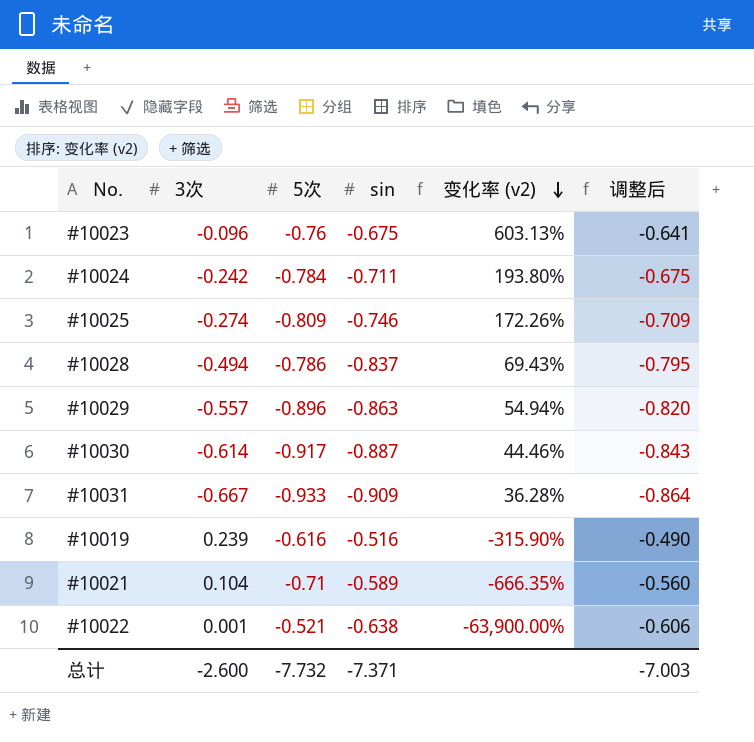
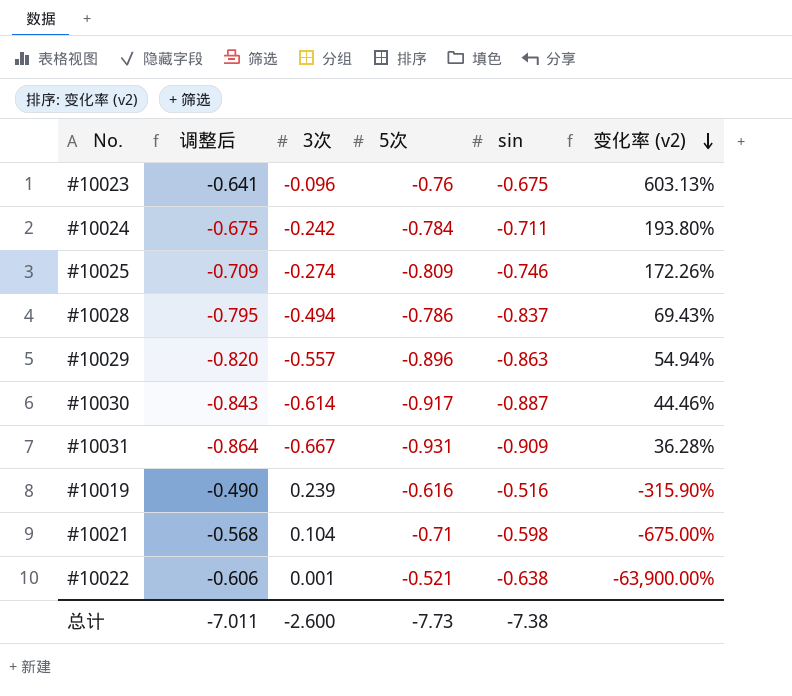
column 调整后 | position: 6 -> 2
#10031 | 5次: -0.933 -> -0.931
#10021 | 调整后: -0.560 -> -0.568
#10021 | sin: -0.589 -> -0.598
#10021 | 变化率 (v2): -666.35% -> -675.00%
总计 | 调整后: -7.003 -> -7.011
总计 | 5次: -7.732 -> -7.73
总计 | sin: -7.371 -> -7.38

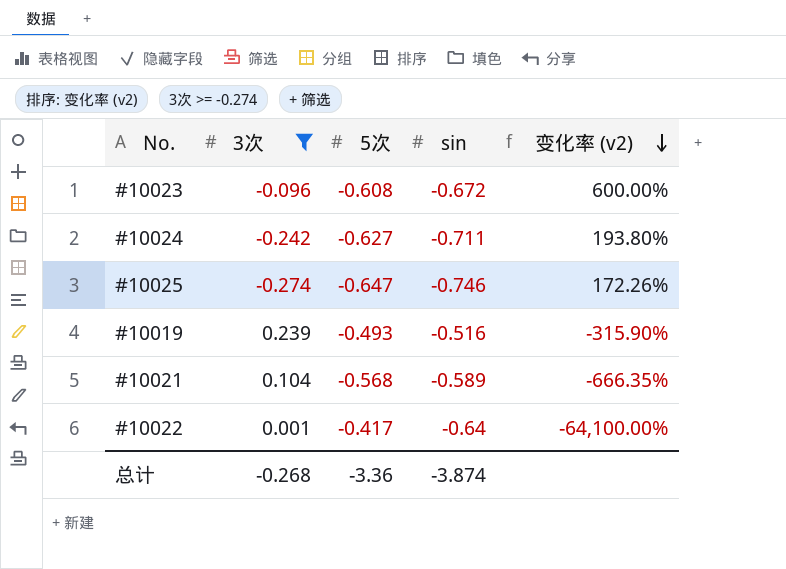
filter: none -> 3次 >= -0.274
column 调整后 | formula: [sin] * 0.95 -> none
#10023 | 5次: -0.76 -> -0.608
#10023 | sin: -0.675 -> -0.672
#10023 | 变化率 (v2): 603.13% -> 600.00%
#10024 | 5次: -0.784 -> -0.627
#10025 | 5次: -0.809 -> -0.647
#10019 | 5次: -0.616 -> -0.493
#10021 | 5次: -0.71 -> -0.568
#10021 | sin: -0.598 -> -0.589
#10021 | 变化率 (v2): -675.00% -> -666.35%
#10022 | 5次: -0.521 -> -0.417
#10022 | sin: -0.638 -> -0.64
#10022 | 变化率 (v2): -63,900.00% -> -64,100.00%
总计 | 3次: -2.600 -> -0.268
总计 | 5次: -7.73 -> -3.36
总计 | sin: -7.38 -> -3.874

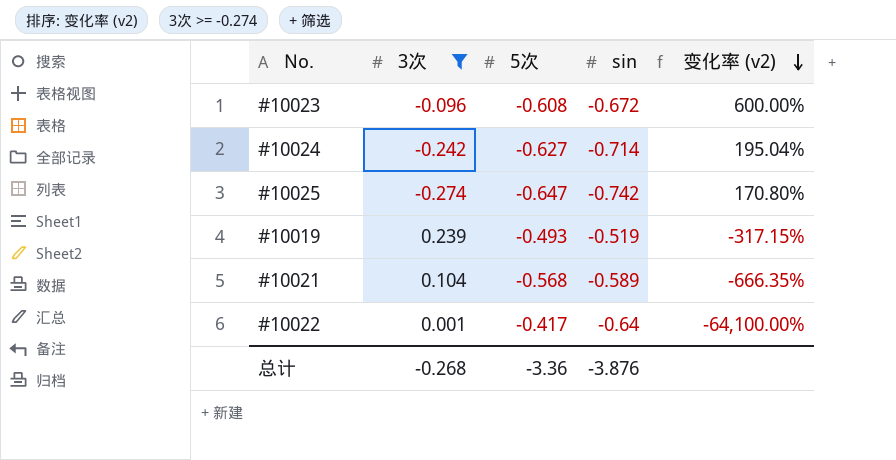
#10024 | sin: -0.711 -> -0.714
#10024 | 变化率 (v2): 193.80% -> 195.04%
#10025 | sin: -0.746 -> -0.742
#10025 | 变化率 (v2): 172.26% -> 170.80%
#10019 | sin: -0.516 -> -0.519
#10019 | 变化率 (v2): -315.90% -> -317.15%
总计 | sin: -3.874 -> -3.876

